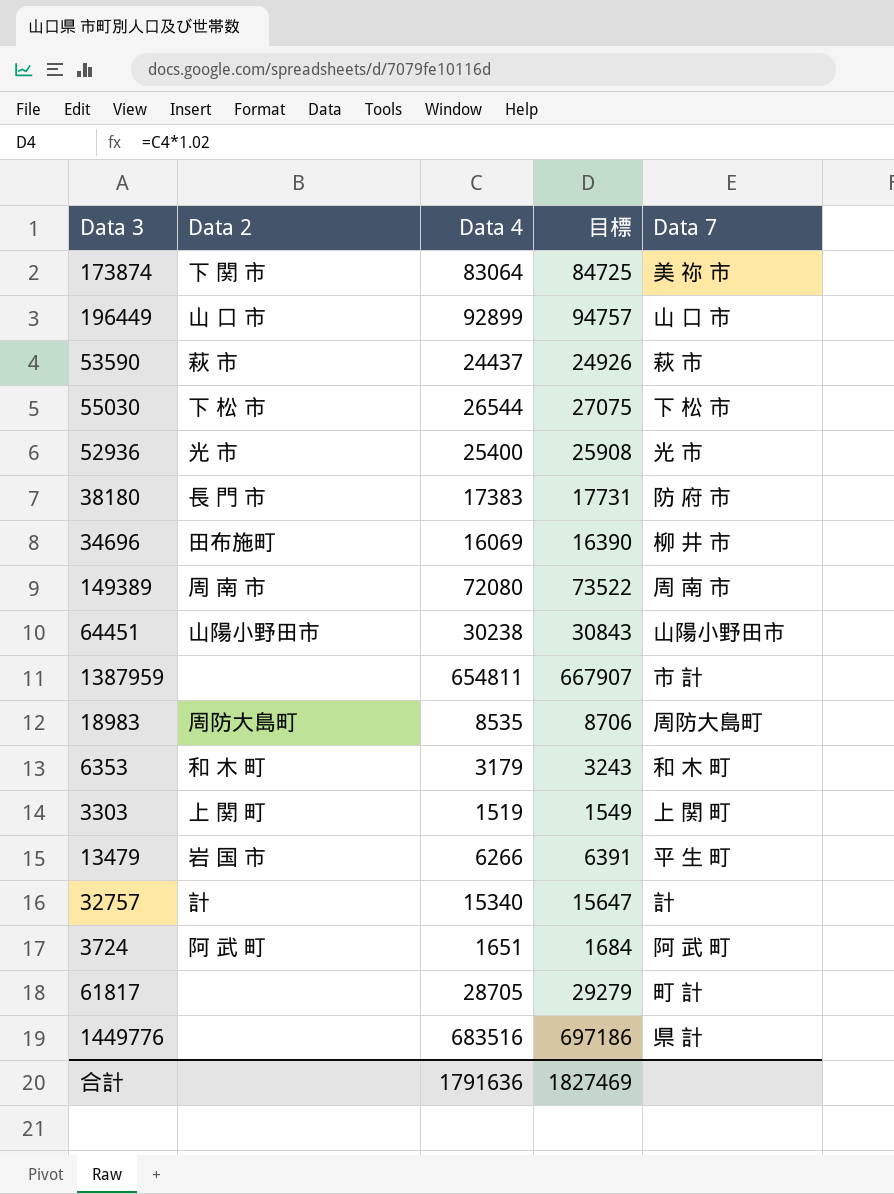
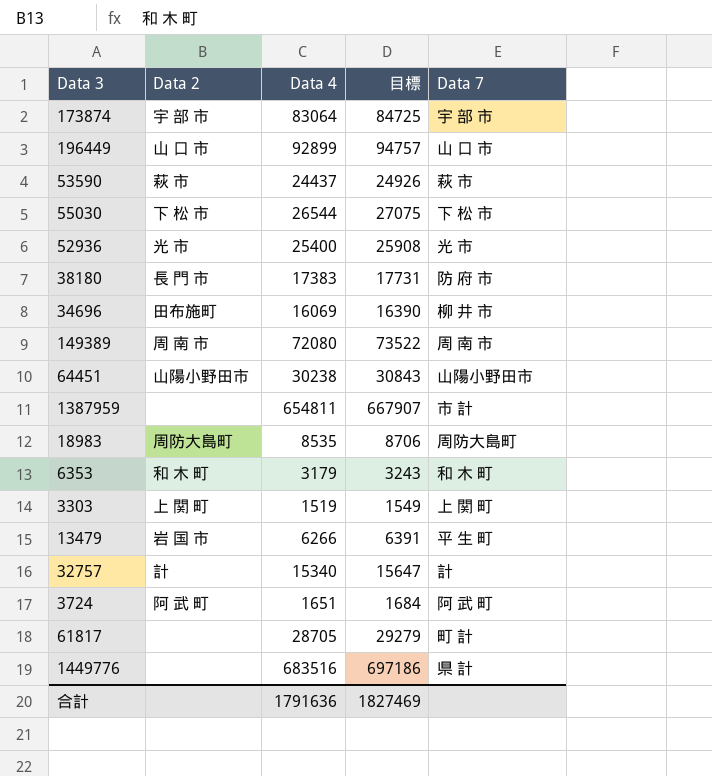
173874 | Data 2: 下 関 市 -> 宇 部 市
173874 | Data 7: 美 祢 市 -> 宇 部 市

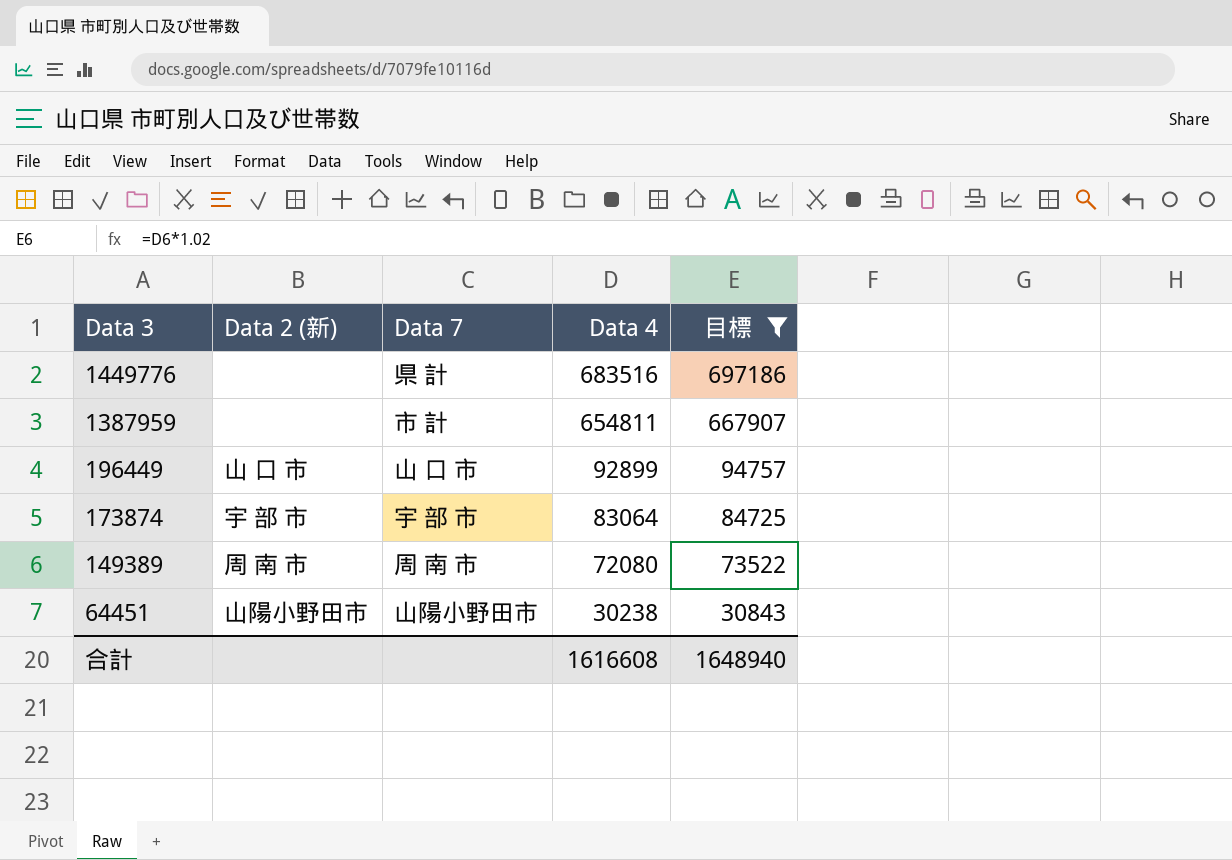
filter: none -> 目標 >= 30843
row order: none -> Data 3 descending
column name: Data 2 -> Data 2 (新)
column Data 7 | position: 5 -> 3
合計 | Data 4: 1791636 -> 1616608
合計 | 目標: 1827469 -> 1648940

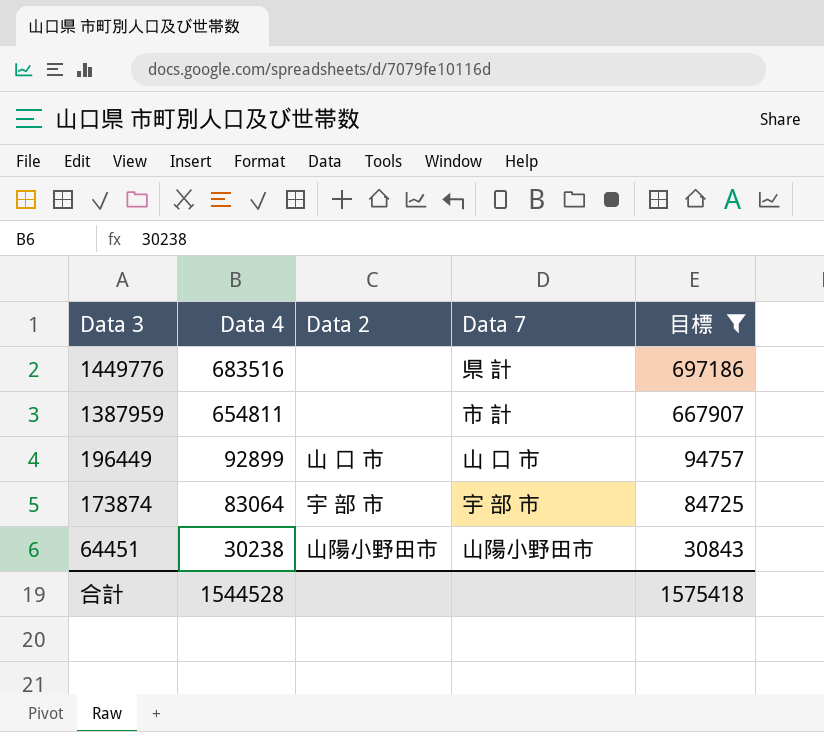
column Data 4 | position: 4 -> 2
column name: Data 2 (新) -> Data 2
row 149389: 周 南 市 | 周 南 市 | 72080 | 73522 -> none
合計 | Data 4: 1616608 -> 1544528
合計 | 目標: 1648940 -> 1575418

